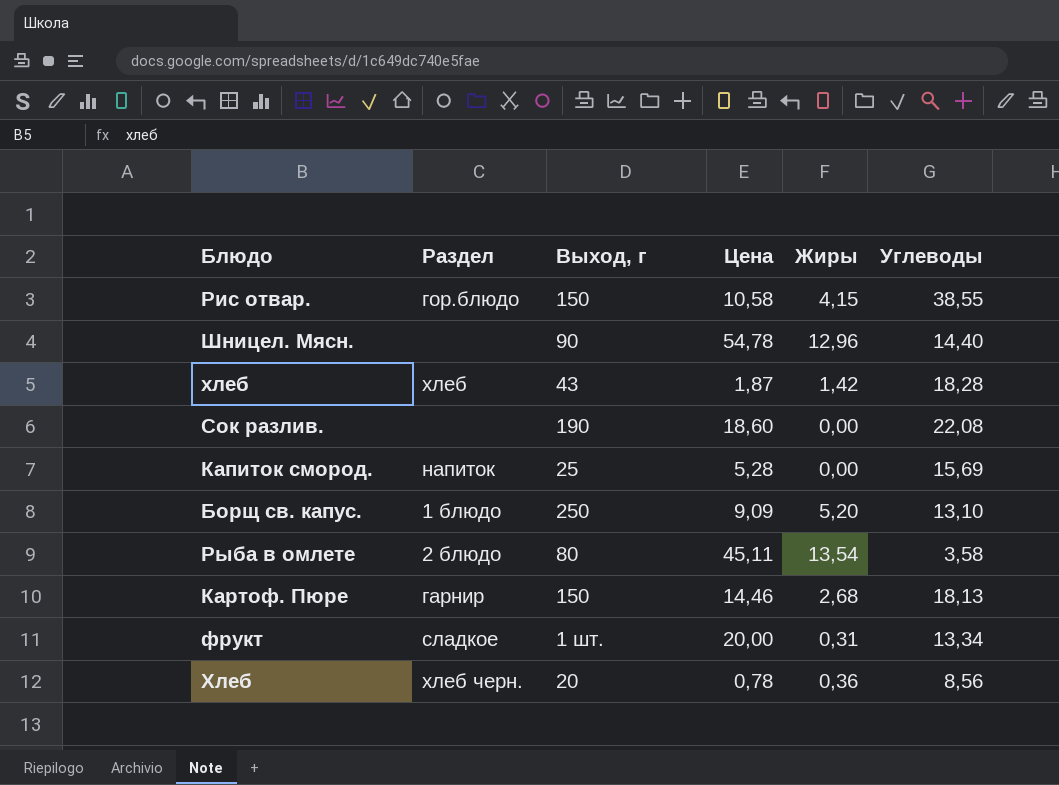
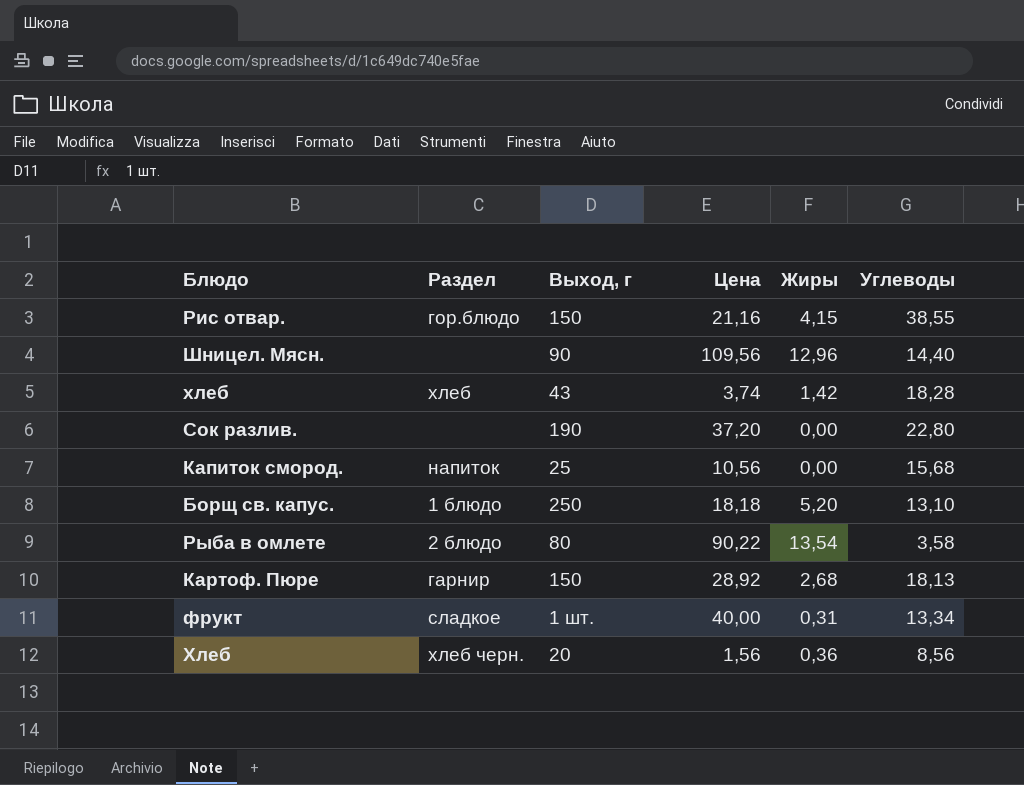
Рис отвар. | Цена: 10,58 -> 21,16
Шницел. Мясн. | Цена: 54,78 -> 109,56
хлеб | Цена: 1,87 -> 3,74
Сок разлив. | Цена: 18,60 -> 37,20
Сок разлив. | Углеводы: 22,08 -> 22,80
Капиток смород. | Цена: 5,28 -> 10,56
Капиток смород. | Углеводы: 15,69 -> 15,68
Борщ св. капус. | Цена: 9,09 -> 18,18
Рыба в омлете | Цена: 45,11 -> 90,22
Картоф. Пюре | Цена: 14,46 -> 28,92
фрукт | Цена: 20,00 -> 40,00
Хлеб | Цена: 0,78 -> 1,56

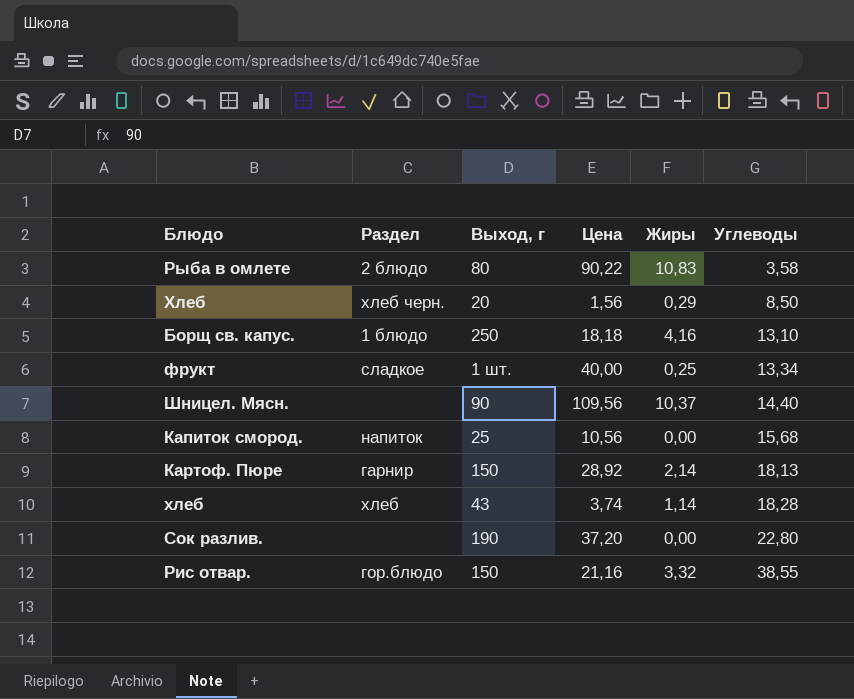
row order: none -> Углеводы ascending
Рыба в омлете | Жиры: 13,54 -> 10,83
Хлеб | Жиры: 0,36 -> 0,29
Хлеб | Углеводы: 8,56 -> 8,50
Борщ св. капус. | Жиры: 5,20 -> 4,16
фрукт | Жиры: 0,31 -> 0,25
Шницел. Мясн. | Жиры: 12,96 -> 10,37
Картоф. Пюре | Жиры: 2,68 -> 2,14
хлеб | Жиры: 1,42 -> 1,14
Рис отвар. | Жиры: 4,15 -> 3,32

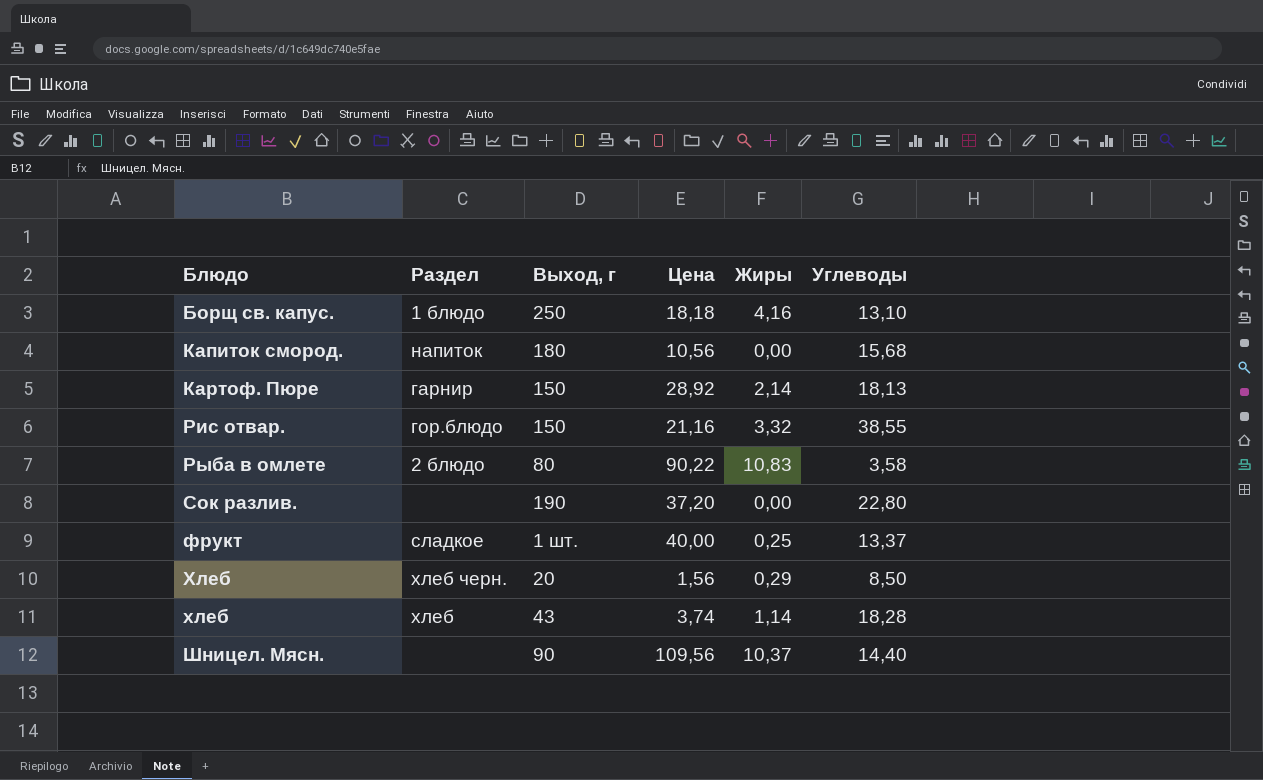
row order: Углеводы ascending -> Блюдо ascending
Капиток смород. | Выход, г: 25 -> 180
фрукт | Углеводы: 13,34 -> 13,37

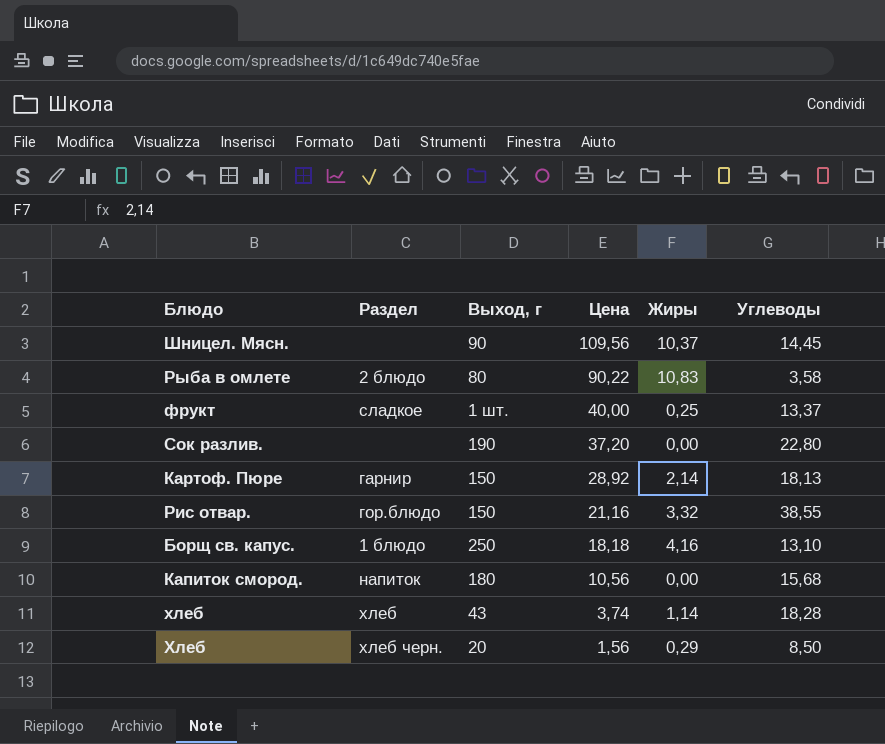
row order: Блюдо ascending -> Цена descending
Шницел. Мясн. | Углеводы: 14,40 -> 14,45

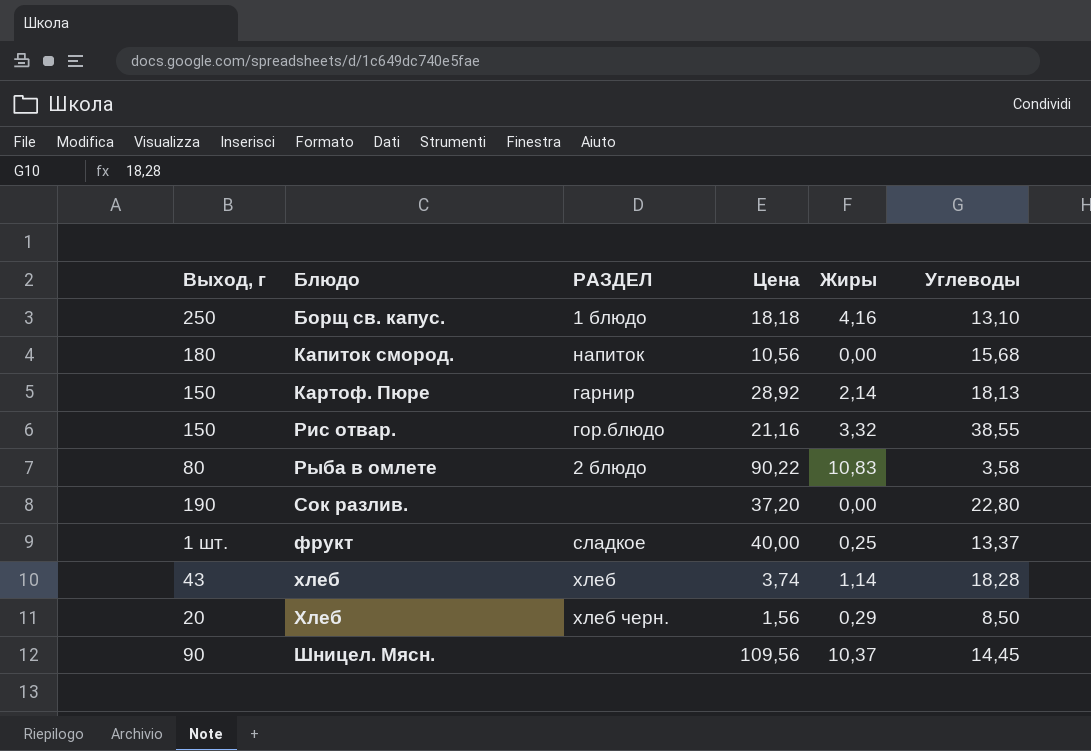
row order: Цена descending -> Блюдо ascending
column Выход, г | position: 3 -> 1
column name: Раздел -> РАЗДЕЛ

